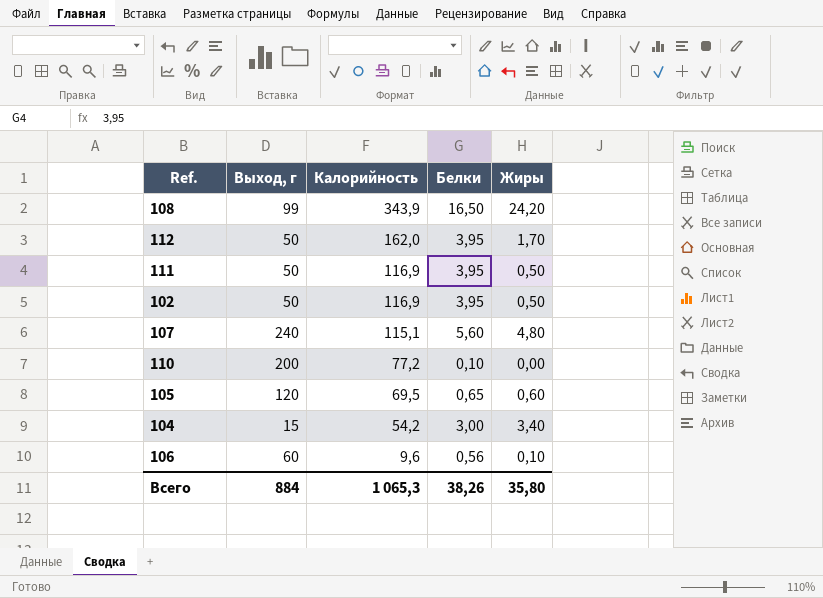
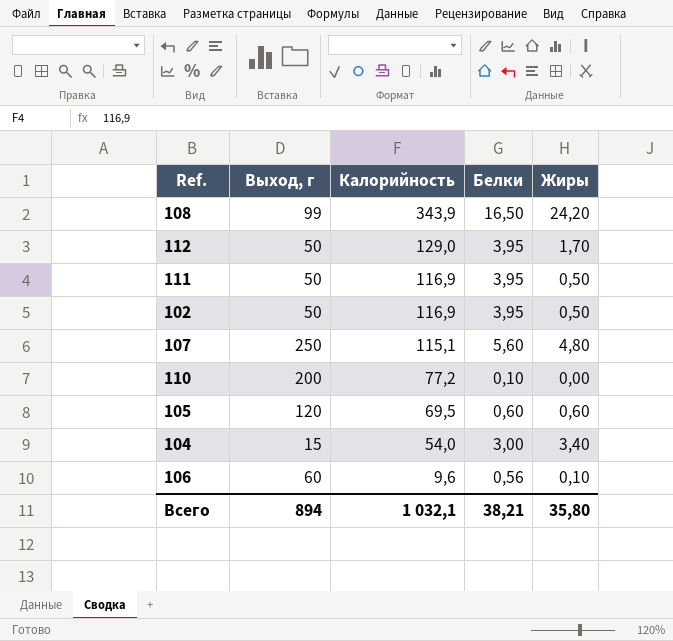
112 | Калорийность: 162,0 -> 129,0
107 | Выход, г: 240 -> 250
105 | Белки: 0,65 -> 0,60
104 | Калорийность: 54,2 -> 54,0
Всего | Выход, г: 884 -> 894
Всего | Калорийность: 1 065,3 -> 1 032,1
Всего | Белки: 38,26 -> 38,21

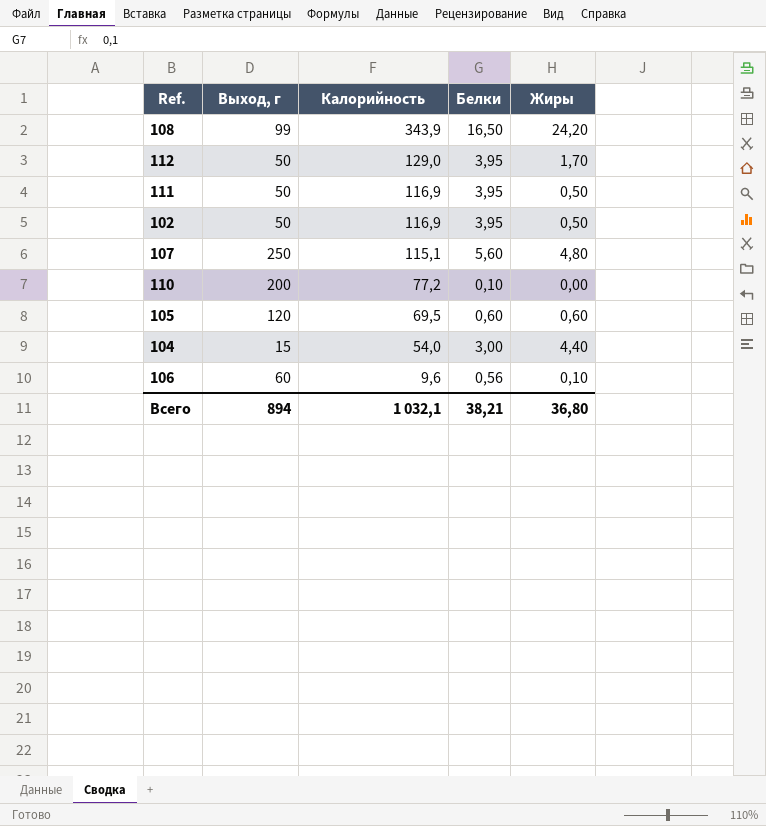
104 | Жиры: 3,40 -> 4,40
Всего | Жиры: 35,80 -> 36,80

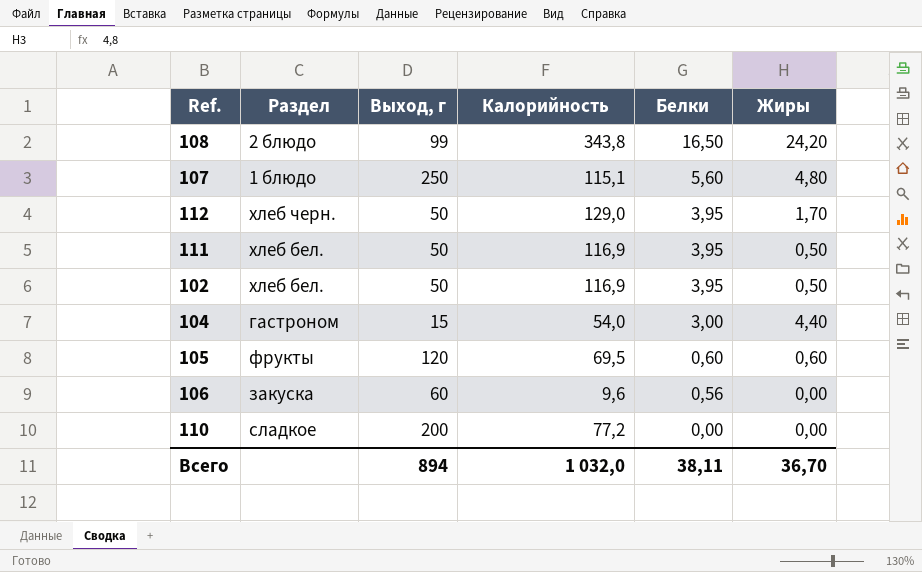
row order: Калорийность descending -> Белки descending
column Раздел | position: none -> 2
108 | Калорийность: 343,9 -> 343,8
106 | Жиры: 0,10 -> 0,00
110 | Белки: 0,10 -> 0,00
Всего | Калорийность: 1 032,1 -> 1 032,0
Всего | Белки: 38,21 -> 38,11
Всего | Жиры: 36,80 -> 36,70

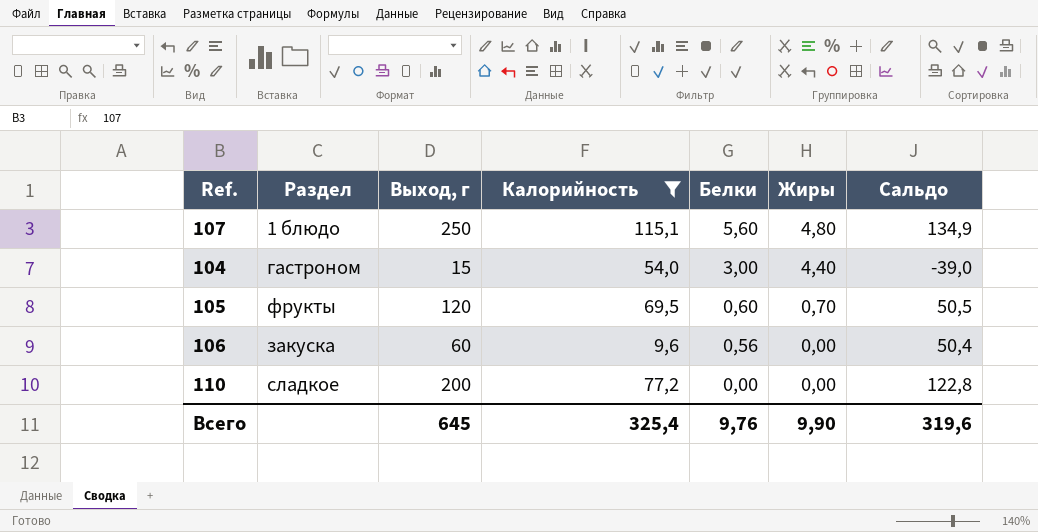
filter: none -> Калорийность <= 115,1
column Сальдо | formula: none -> [Выход, г] - [Калорийность]
105 | Жиры: 0,60 -> 0,70
Всего | Выход, г: 894 -> 645
Всего | Калорийность: 1 032,0 -> 325,4
Всего | Белки: 38,11 -> 9,76
Всего | Жиры: 36,70 -> 9,90

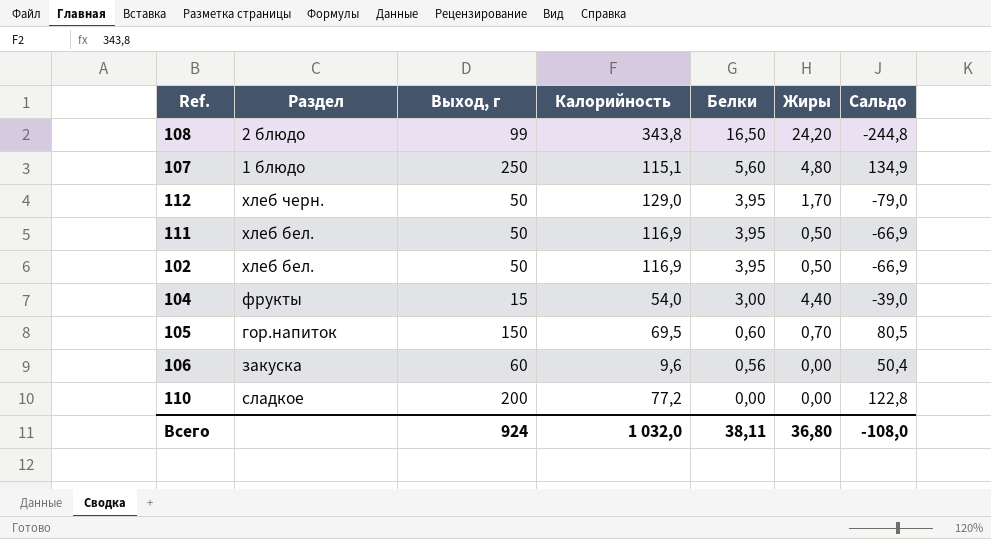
filter: Калорийность <= 115,1 -> none
104 | Раздел: гастроном -> фрукты
105 | Раздел: фрукты -> гор.напиток
105 | Выход, г: 120 -> 150
105 | Сальдо: 50,5 -> 80,5
Всего | Выход, г: 645 -> 924
Всего | Калорийность: 325,4 -> 1 032,0
Всего | Белки: 9,76 -> 38,11
Всего | Жиры: 9,90 -> 36,80
Всего | Сальдо: 319,6 -> -108,0

